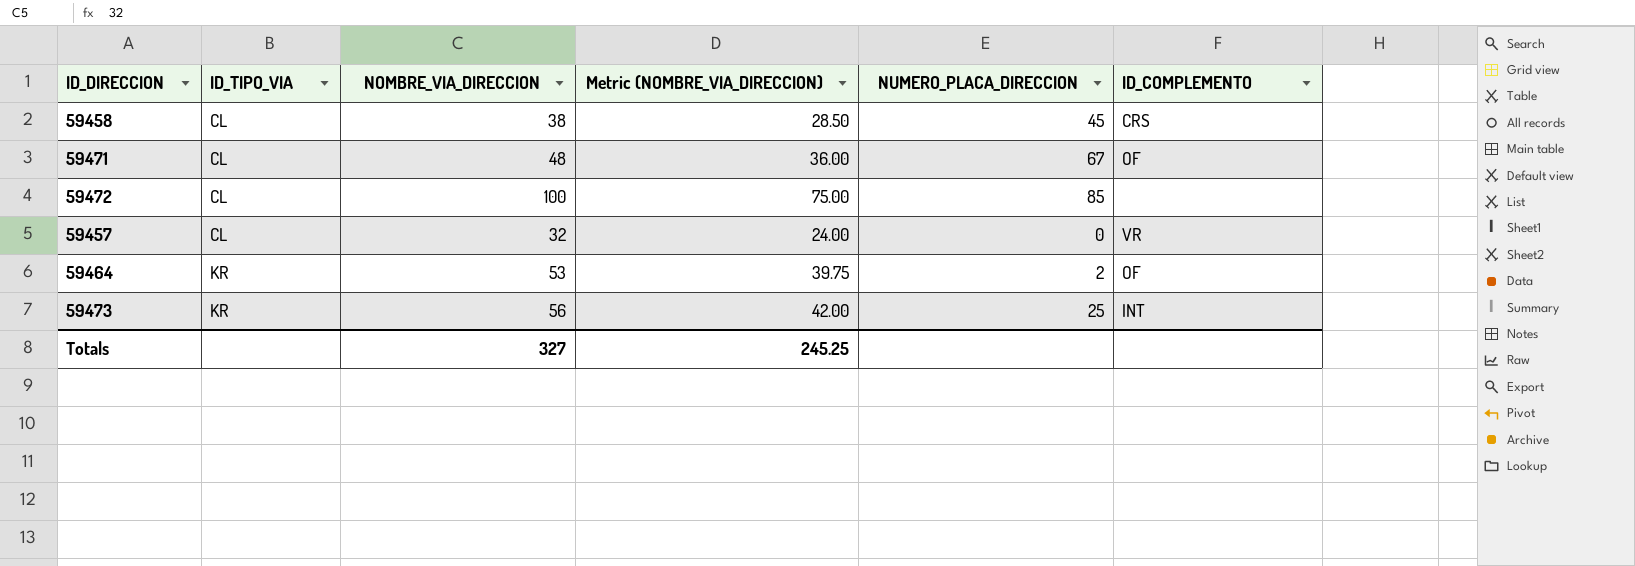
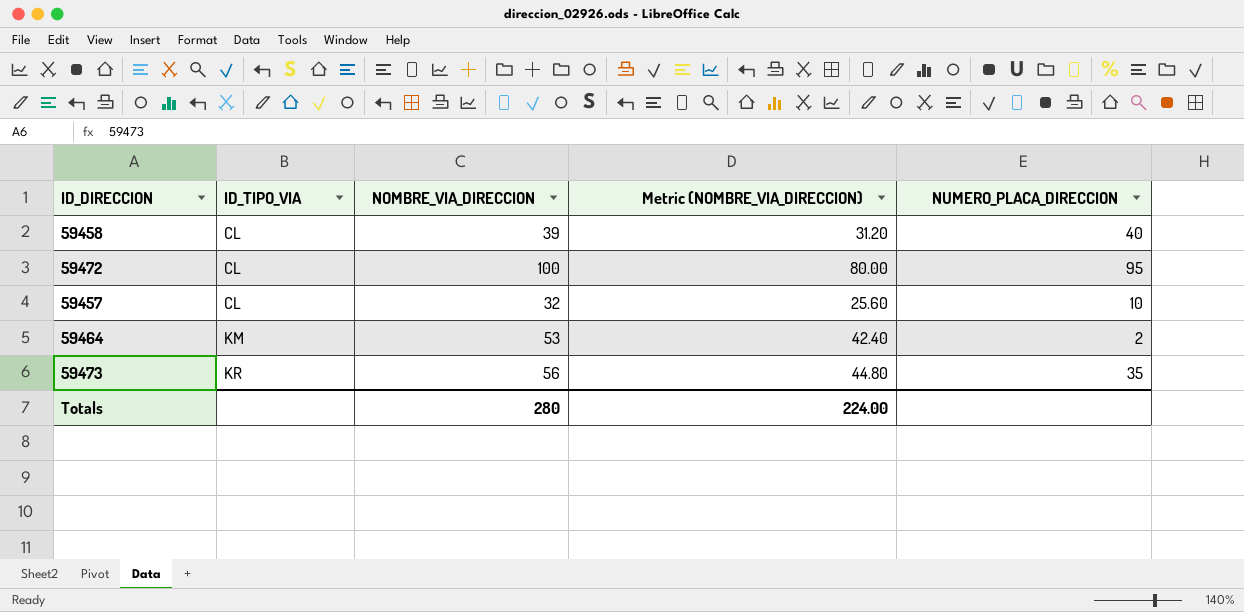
column ID_COMPLEMENTO | position: 6 -> none
column Metric (NOMBRE_VIA_DIRECCION) | formula: [NOMBRE_VIA_DIRECCION] * 0.75 -> [NOMBRE_VIA_DIRECCION] * 0.8
row 59471: CL | 48 | 36.00 | 67 | OF -> none
59458 | NOMBRE_VIA_DIRECCION: 38 -> 39
59458 | NUMERO_PLACA_DIRECCION: 45 -> 40
59472 | NUMERO_PLACA_DIRECCION: 85 -> 95
59457 | NUMERO_PLACA_DIRECCION: 0 -> 10
59464 | ID_TIPO_VIA: KR -> KM
59473 | NUMERO_PLACA_DIRECCION: 25 -> 35
Totals | NOMBRE_VIA_DIRECCION: 327 -> 280
Totals | Metric (NOMBRE_VIA_DIRECCION): 245.25 -> 224.00

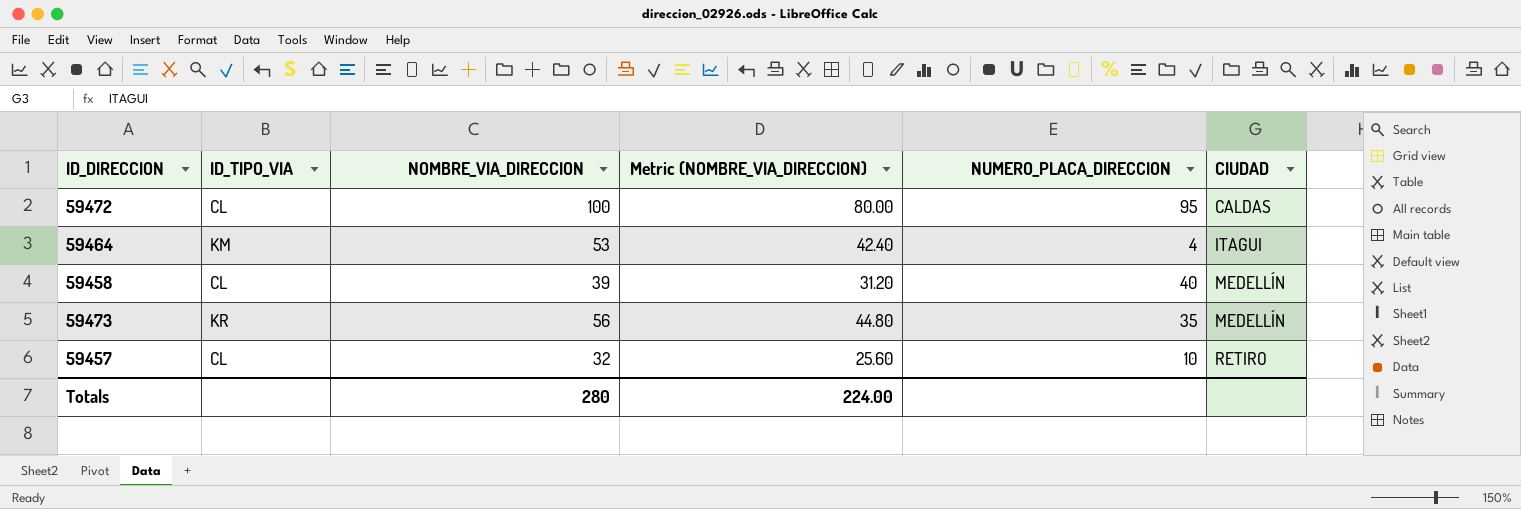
row order: ID_TIPO_VIA ascending -> CIUDAD ascending
column CIUDAD | position: none -> 6
59464 | NUMERO_PLACA_DIRECCION: 2 -> 4

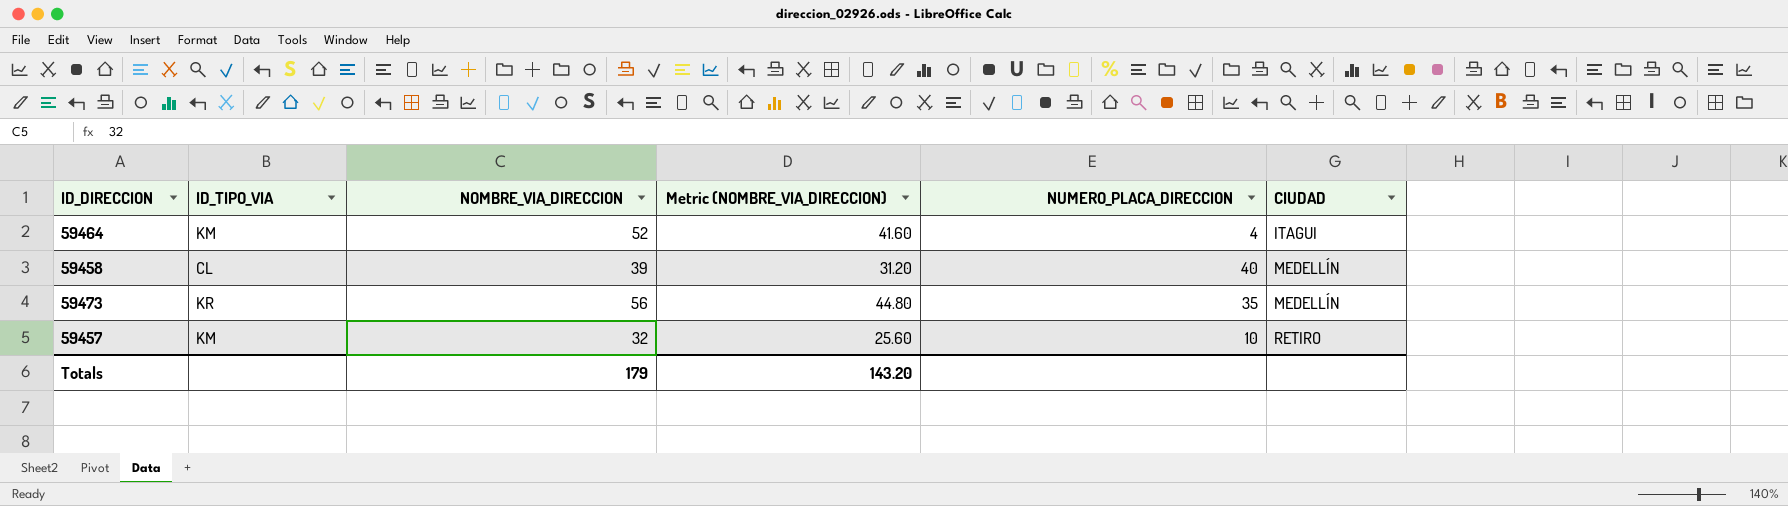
row 59472: CL | 100 | 80.00 | 95 | CALDAS -> none
59464 | NOMBRE_VIA_DIRECCION: 53 -> 52
59464 | Metric (NOMBRE_VIA_DIRECCION): 42.40 -> 41.60
59457 | ID_TIPO_VIA: CL -> KM
Totals | NOMBRE_VIA_DIRECCION: 280 -> 179
Totals | Metric (NOMBRE_VIA_DIRECCION): 224.00 -> 143.20

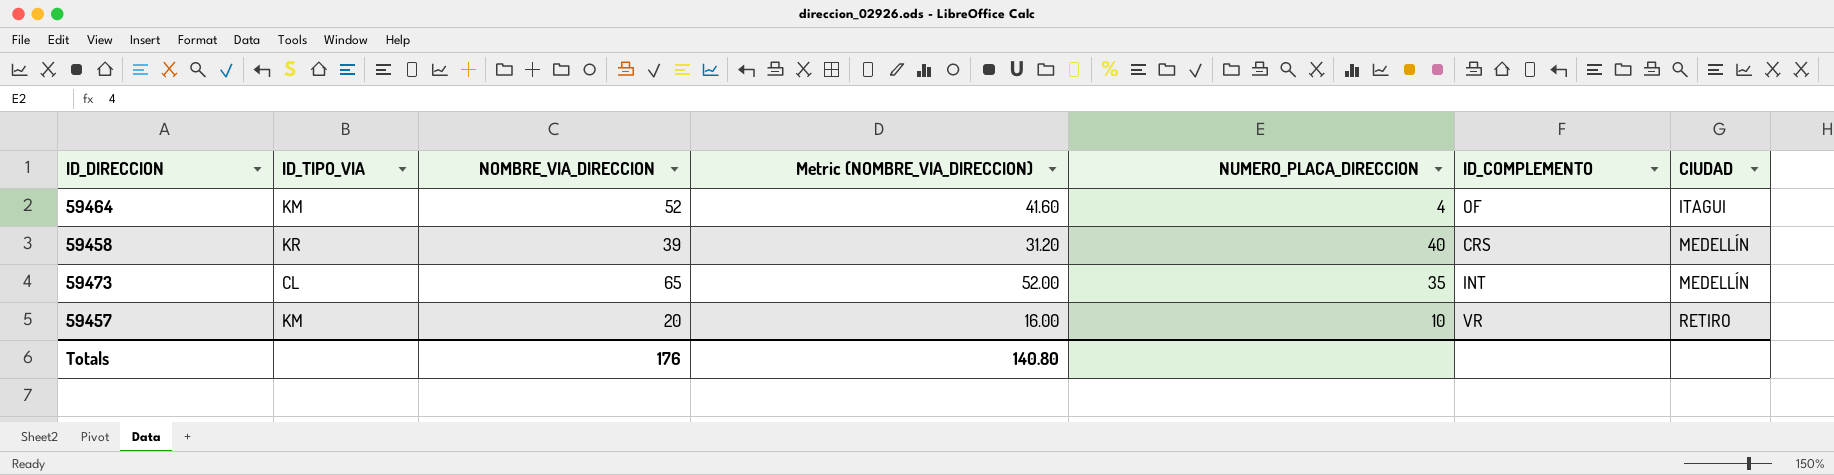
column ID_COMPLEMENTO | position: none -> 6
59458 | ID_TIPO_VIA: CL -> KR
59473 | ID_TIPO_VIA: KR -> CL
59473 | NOMBRE_VIA_DIRECCION: 56 -> 65
59473 | Metric (NOMBRE_VIA_DIRECCION): 44.80 -> 52.00
59457 | NOMBRE_VIA_DIRECCION: 32 -> 20
59457 | Metric (NOMBRE_VIA_DIRECCION): 25.60 -> 16.00
Totals | NOMBRE_VIA_DIRECCION: 179 -> 176
Totals | Metric (NOMBRE_VIA_DIRECCION): 143.20 -> 140.80

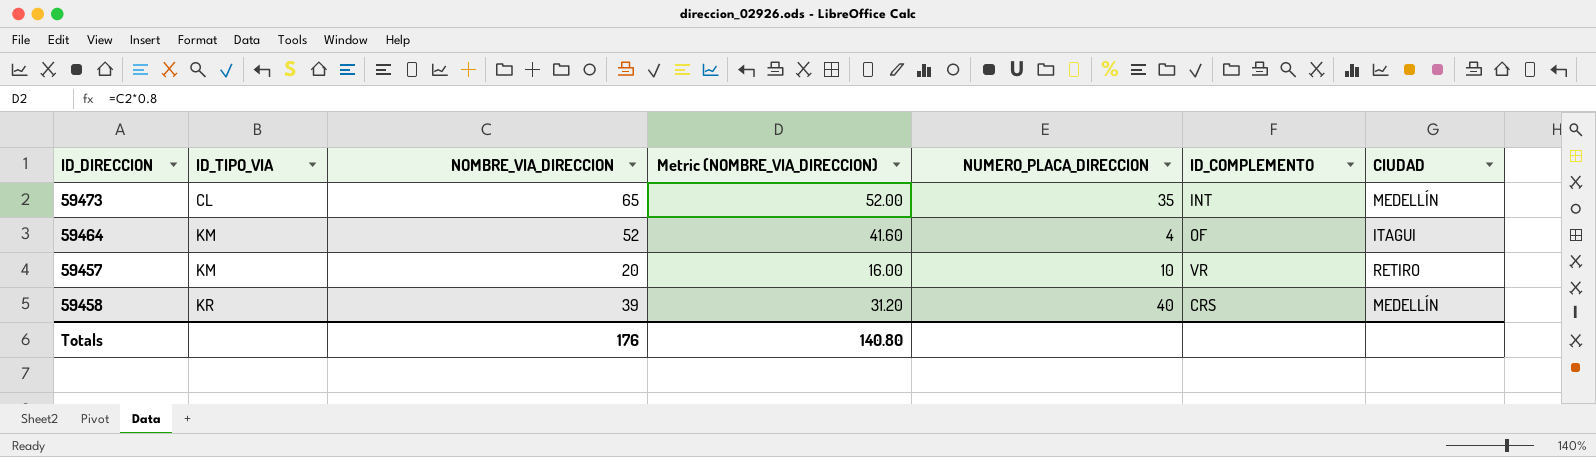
row order: CIUDAD ascending -> ID_TIPO_VIA ascending

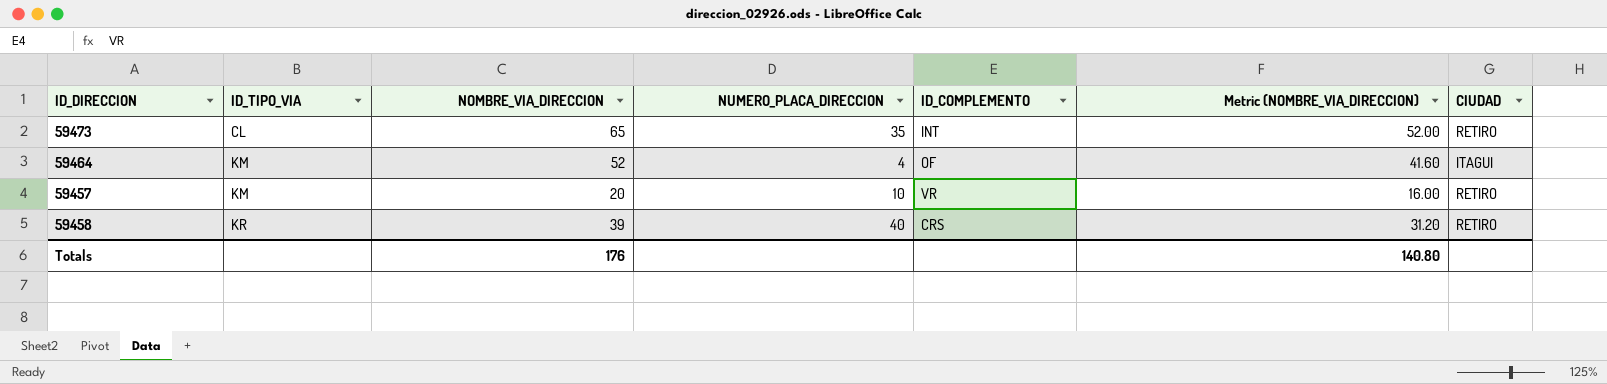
column Metric (NOMBRE_VIA_DIRECCION) | position: 4 -> 6
59473 | CIUDAD: MEDELLÍN -> RETIRO
59458 | CIUDAD: MEDELLÍN -> RETIRO

